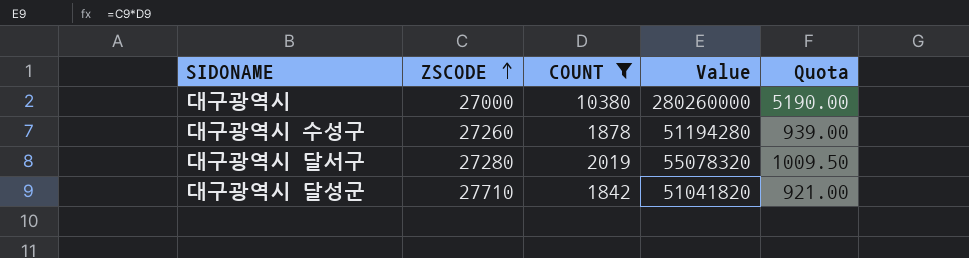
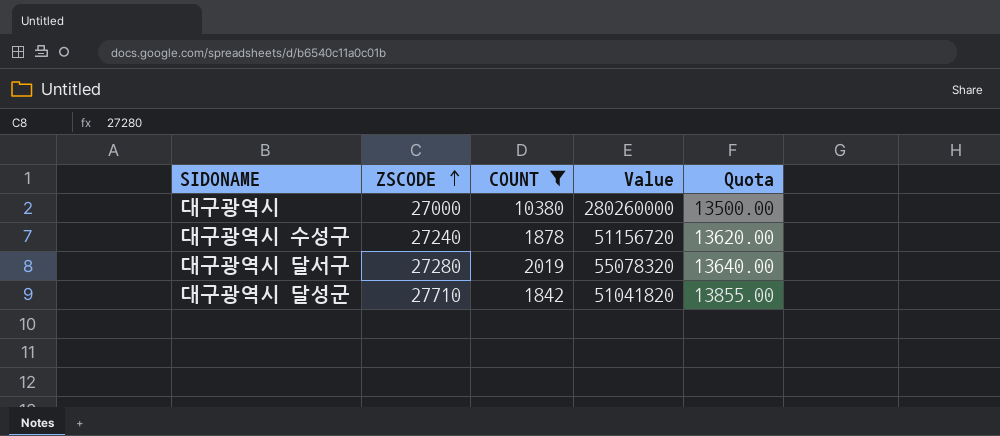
column Quota | formula: [COUNT] * 0.5 -> [ZSCODE] * 0.5
대구광역시 수성구 | ZSCODE: 27260 -> 27240
대구광역시 수성구 | Value: 51194280 -> 51156720

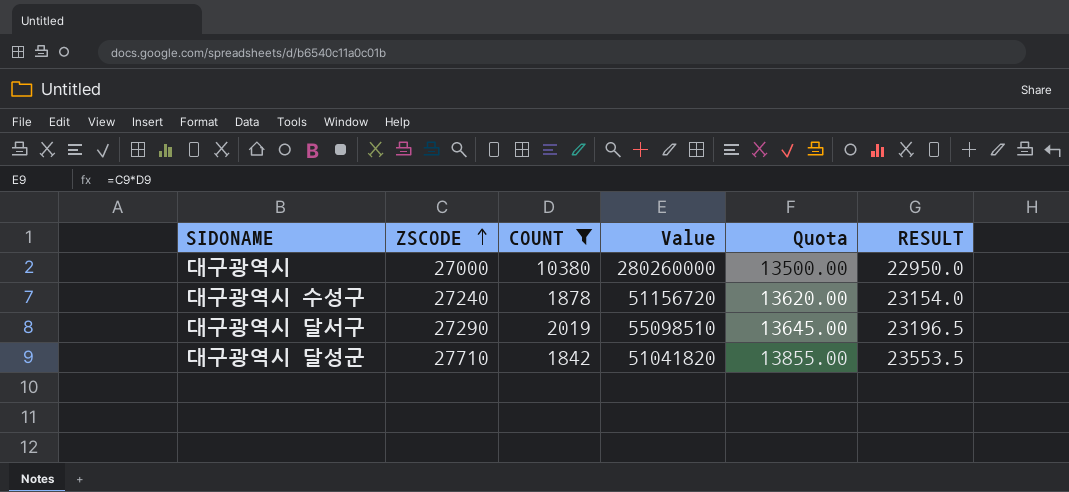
column RESULT | formula: none -> [ZSCODE] * 0.85
대구광역시 달서구 | ZSCODE: 27280 -> 27290
대구광역시 달서구 | Value: 55078320 -> 55098510
대구광역시 달서구 | Quota: 13640.00 -> 13645.00

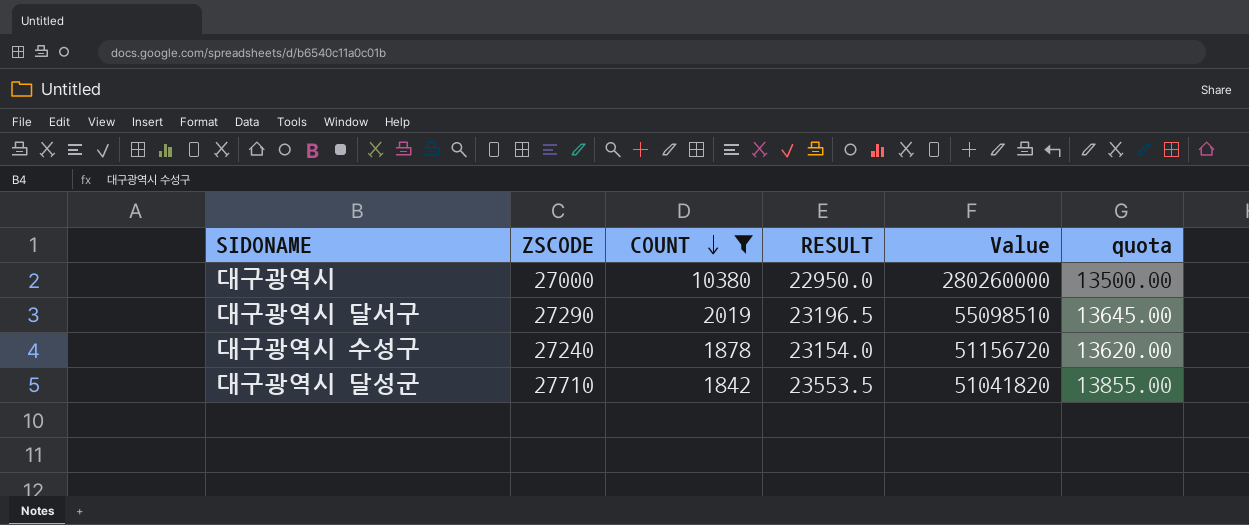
row order: ZSCODE ascending -> COUNT descending
column RESULT | position: 6 -> 4
column name: Quota -> quota

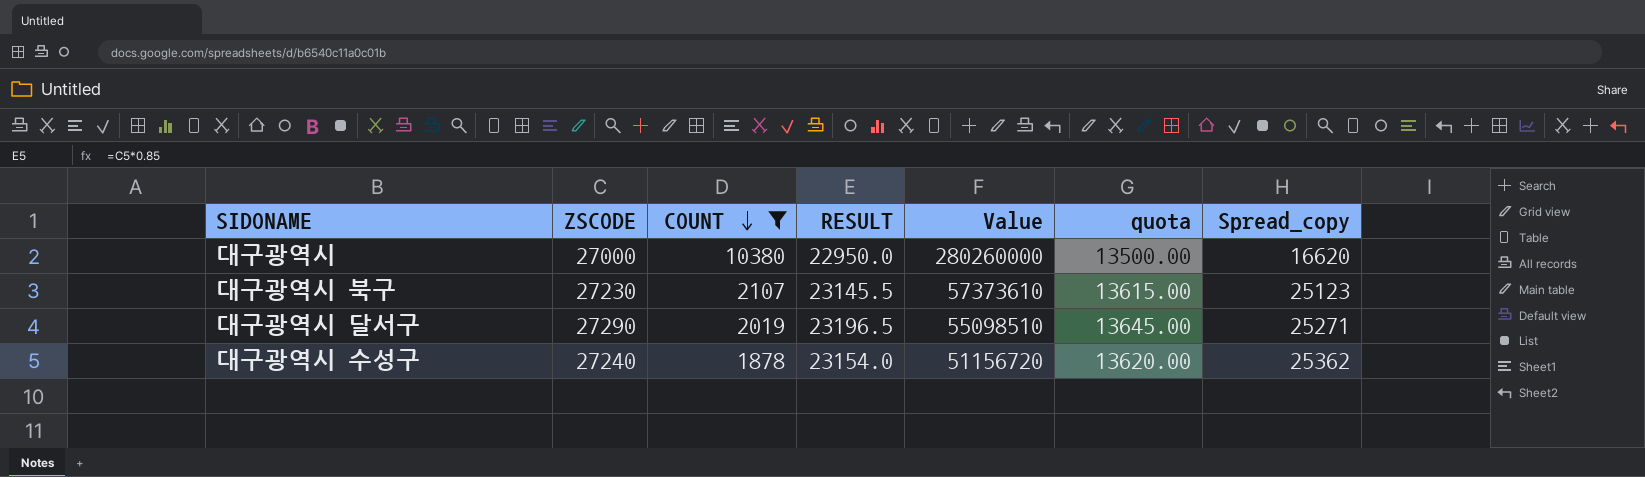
column Spread_copy | formula: none -> [ZSCODE] - [COUNT]
row 대구광역시 달성군: 27710 | 1842 | 23553.5 | 51041820 | 13855.00 -> none
row 대구광역시 북구: none -> 27230 | 2107 | 23145.5 | 57373610 | 13615.00 | 25123

